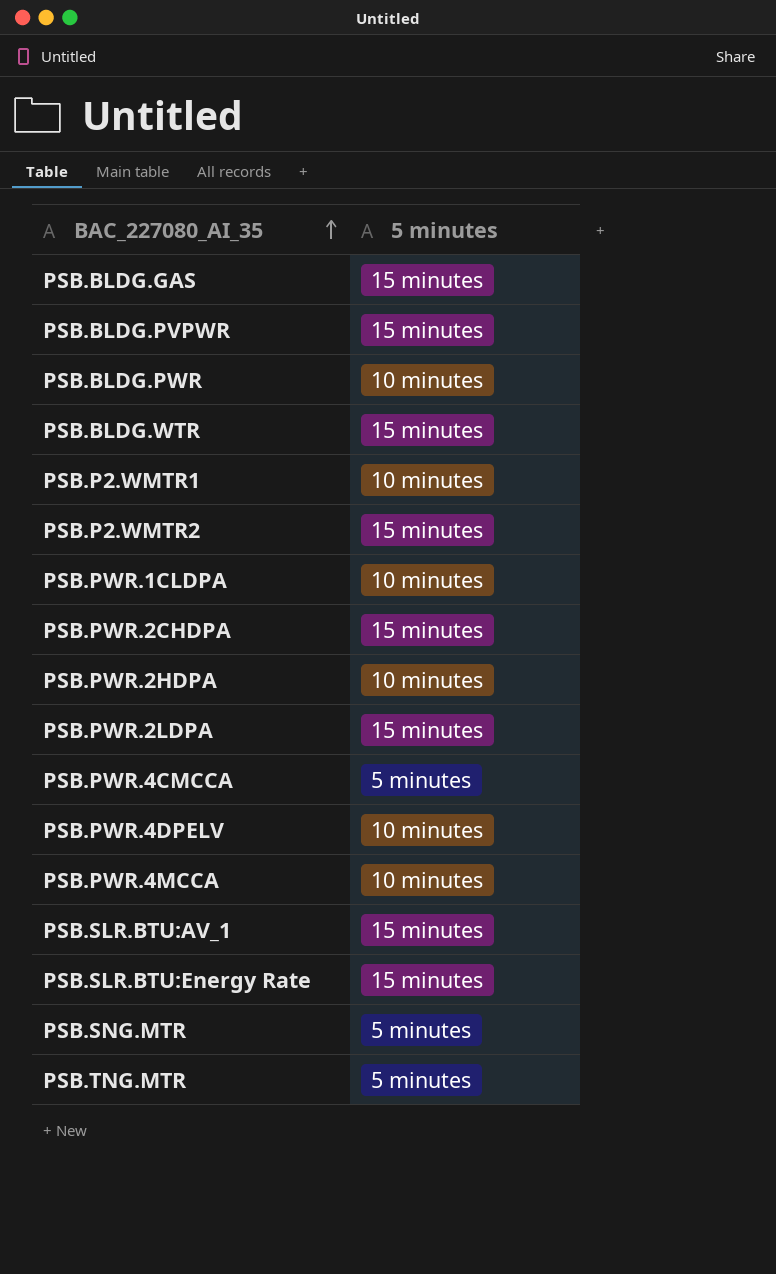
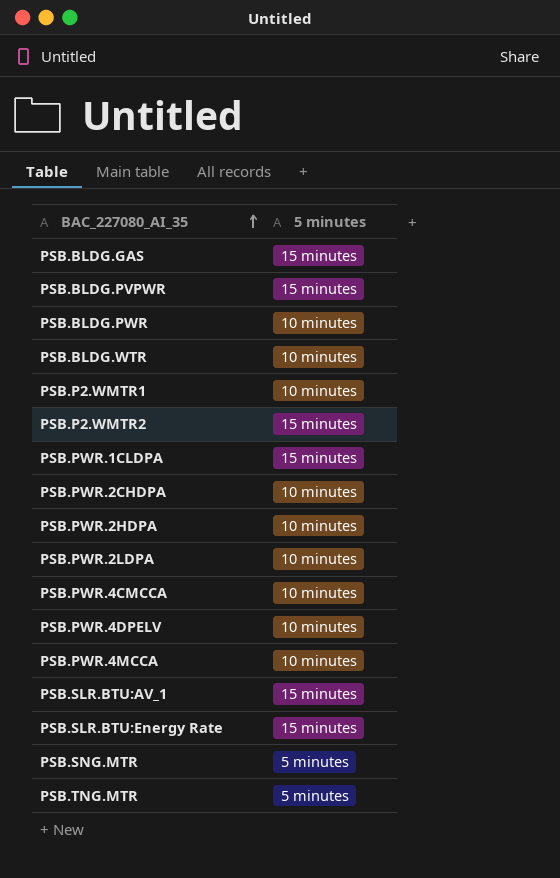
PSB.BLDG.WTR | 5 minutes: 15 minutes -> 10 minutes
PSB.PWR.1CLDPA | 5 minutes: 10 minutes -> 15 minutes
PSB.PWR.2CHDPA | 5 minutes: 15 minutes -> 10 minutes
PSB.PWR.2LDPA | 5 minutes: 15 minutes -> 10 minutes
PSB.PWR.4CMCCA | 5 minutes: 5 minutes -> 10 minutes

